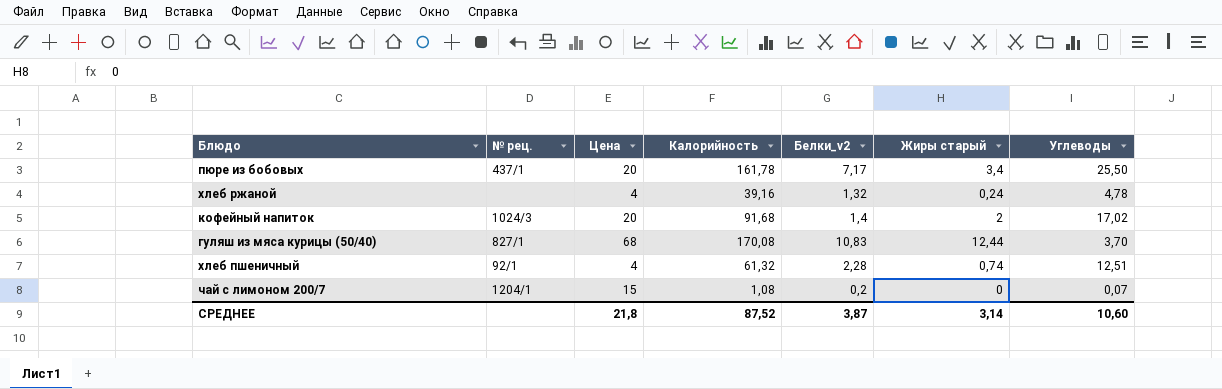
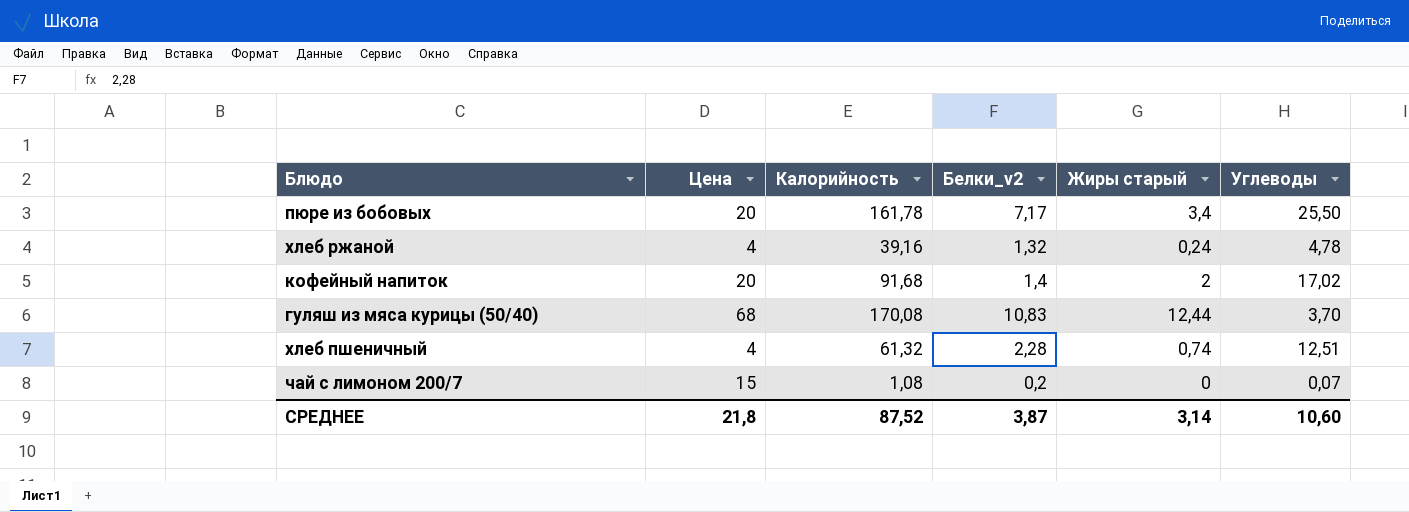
column № рец. | position: 2 -> none

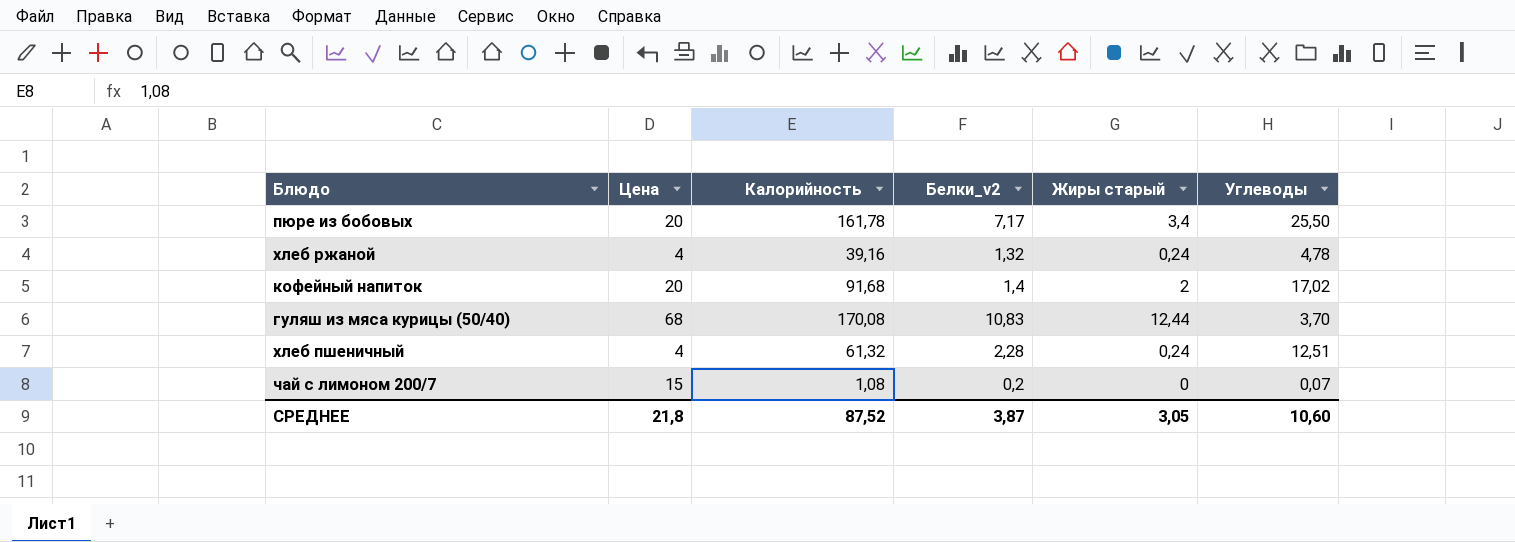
хлеб пшеничный | Жиры старый: 0,74 -> 0,24
СРЕДНЕЕ | Жиры старый: 3,14 -> 3,05

